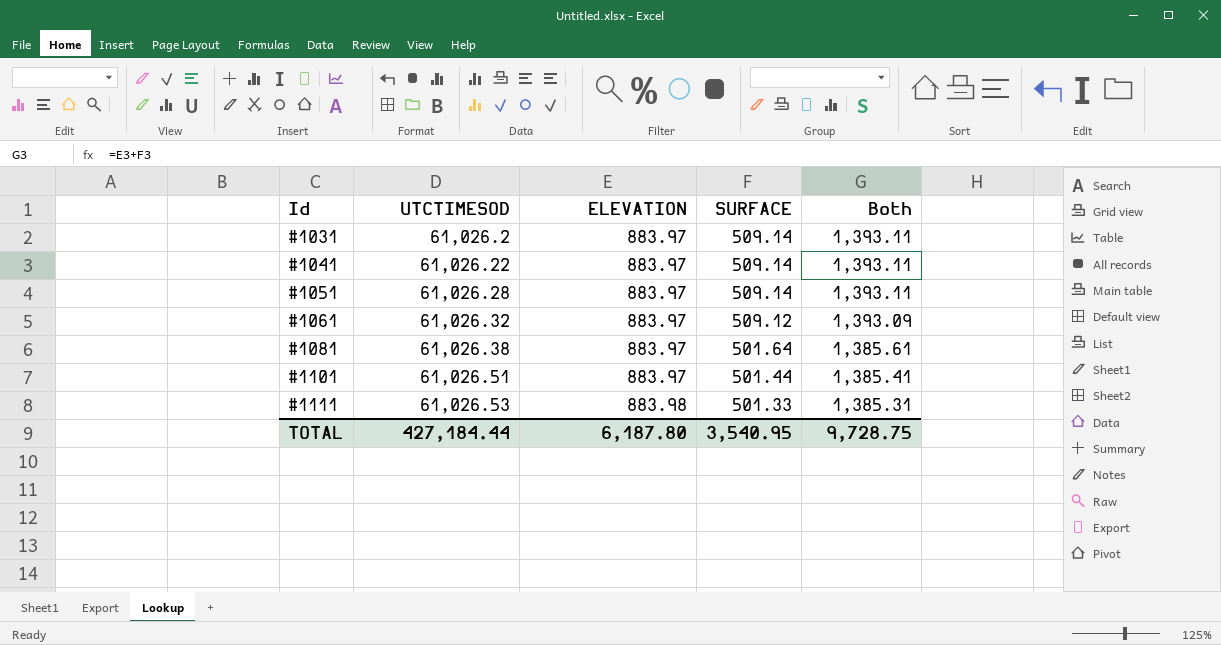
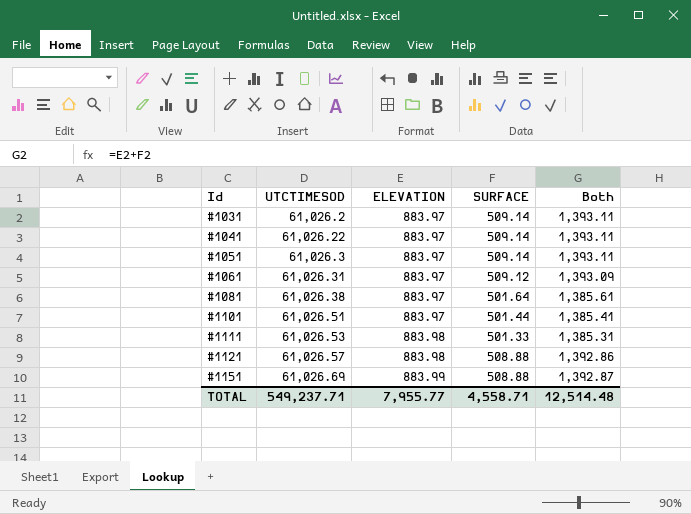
#1051 | UTCTIMESOD: 61,026.28 -> 61,026.3
#1061 | UTCTIMESOD: 61,026.32 -> 61,026.31
row #1121: none -> 61,026.57 | 883.98 | 508.88 | 1,392.86
row #1151: none -> 61,026.69 | 883.99 | 508.88 | 1,392.87
TOTAL | UTCTIMESOD: 427,184.44 -> 549,237.71
TOTAL | ELEVATION: 6,187.80 -> 7,955.77
TOTAL | SURFACE: 3,540.95 -> 4,558.71
TOTAL | Both: 9,728.75 -> 12,514.48

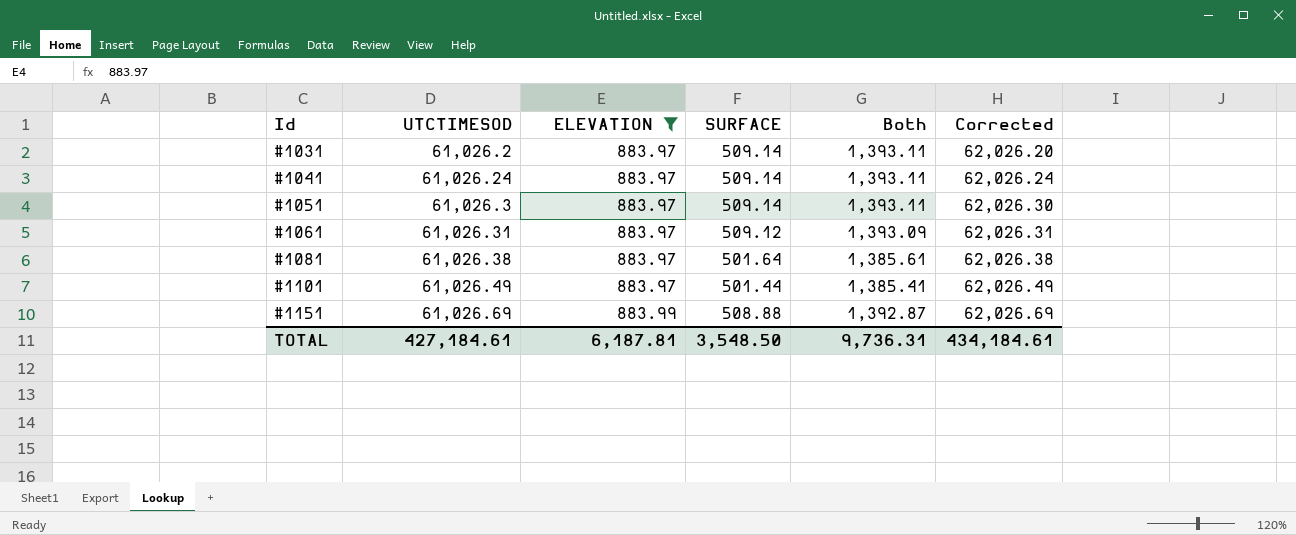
filter: none -> ELEVATION != 883.98
column Corrected | formula: none -> [UTCTIMESOD] + 1000
#1041 | UTCTIMESOD: 61,026.22 -> 61,026.24
#1101 | UTCTIMESOD: 61,026.51 -> 61,026.49
TOTAL | UTCTIMESOD: 549,237.71 -> 427,184.61
TOTAL | ELEVATION: 7,955.77 -> 6,187.81
TOTAL | SURFACE: 4,558.71 -> 3,548.50
TOTAL | Both: 12,514.48 -> 9,736.31

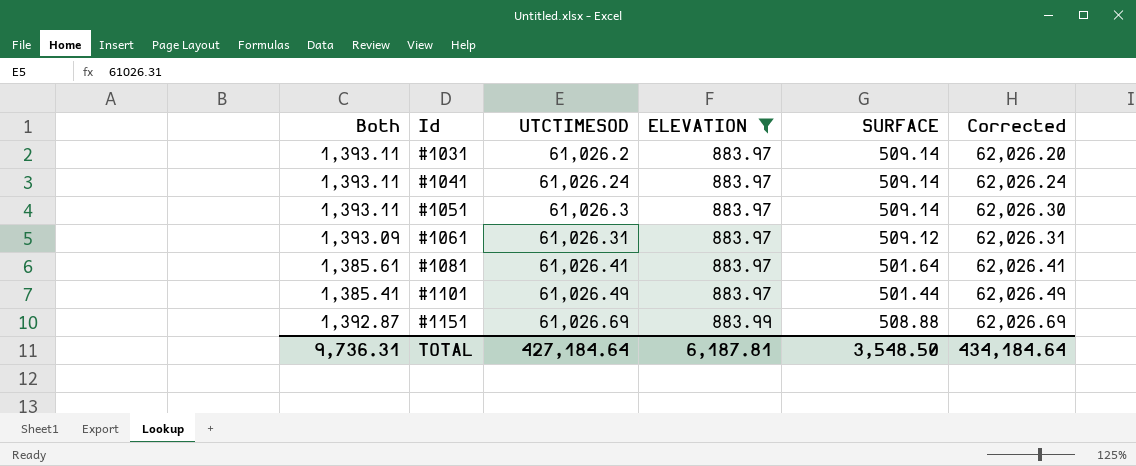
column Both | position: 5 -> 1
#1081 | UTCTIMESOD: 61,026.38 -> 61,026.41
#1081 | Corrected: 62,026.38 -> 62,026.41
TOTAL | UTCTIMESOD: 427,184.61 -> 427,184.64
TOTAL | Corrected: 434,184.61 -> 434,184.64

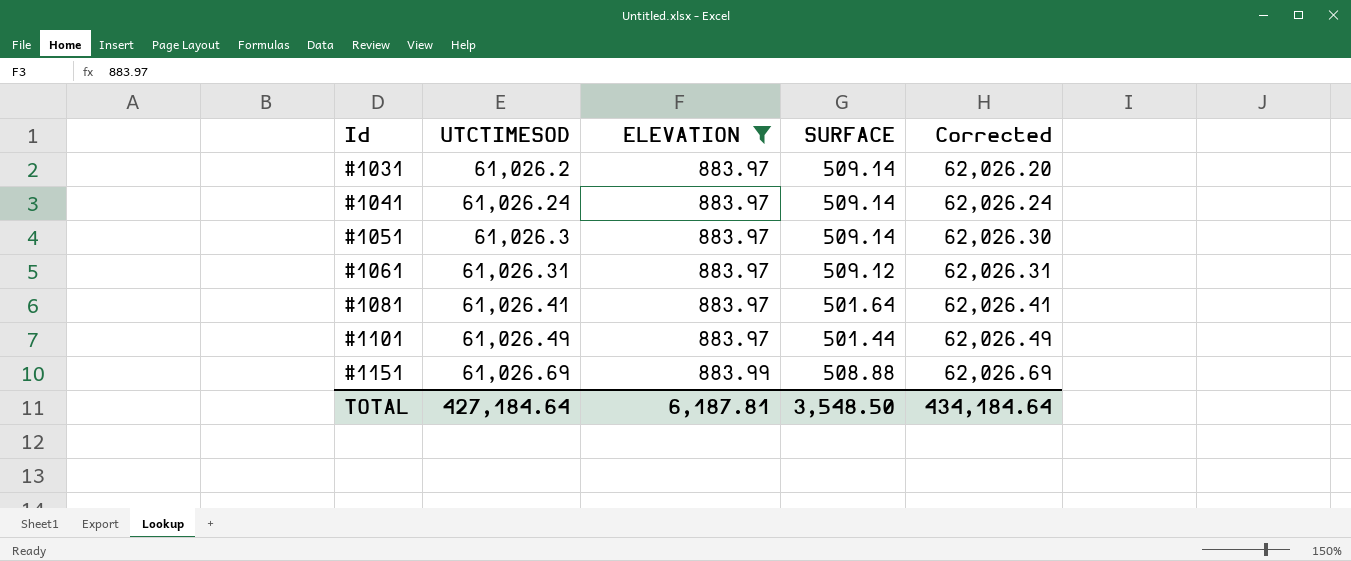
column Both | formula: [ELEVATION] + [SURFACE] -> none

